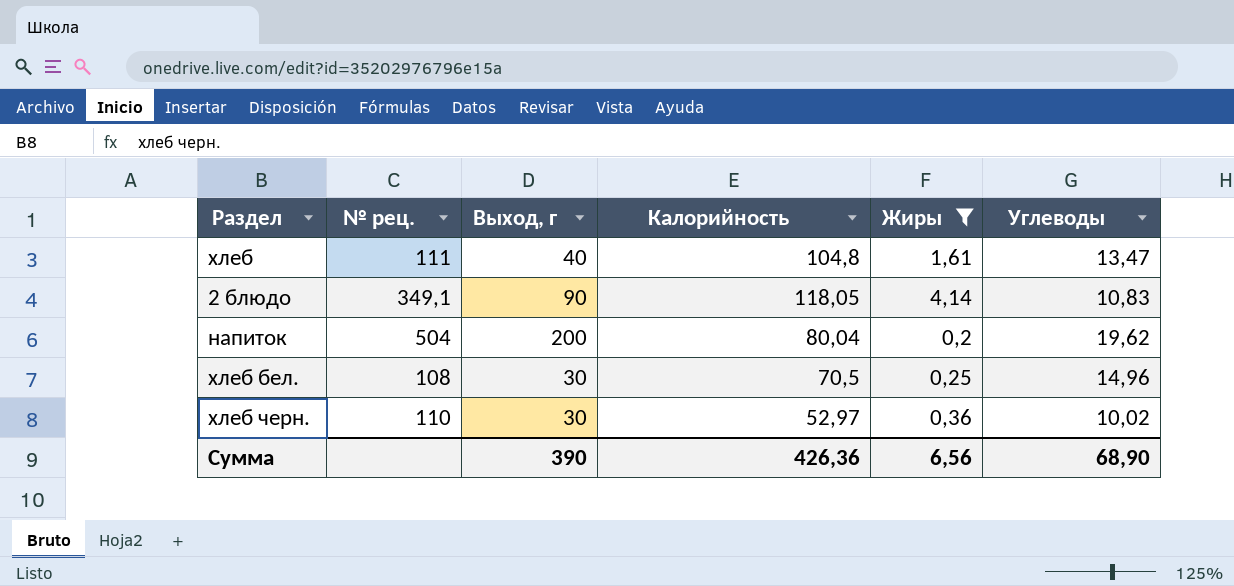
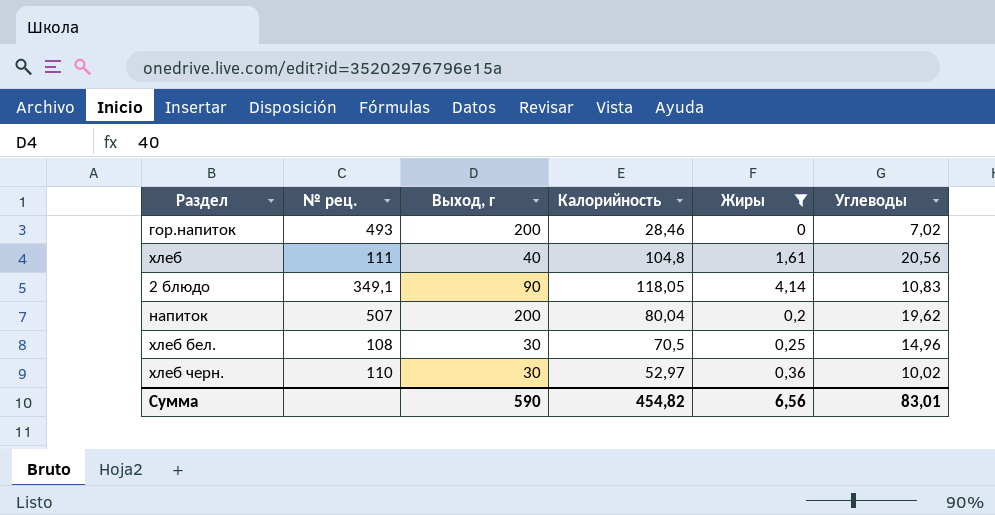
row гор.напиток: none -> 493 | 200 | 28,46 | 0 | 7,02
хлеб | Углеводы: 13,47 -> 20,56
напиток | № рец.: 504 -> 507
Сумма | Выход, г: 390 -> 590
Сумма | Калорийность: 426,36 -> 454,82
Сумма | Углеводы: 68,90 -> 83,01

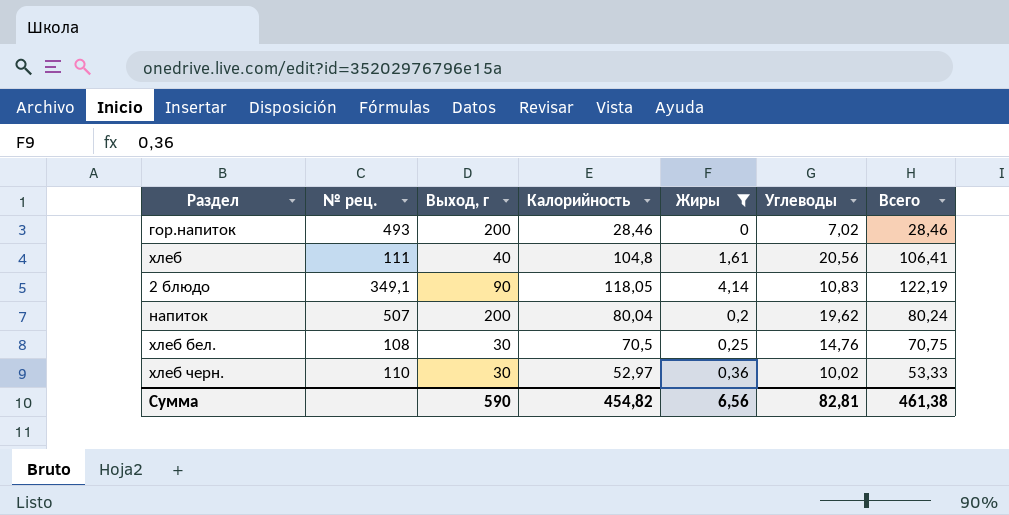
column Всего | formula: none -> [Калорийность] + [Жиры]
хлеб бел. | Углеводы: 14,96 -> 14,76
Сумма | Углеводы: 83,01 -> 82,81

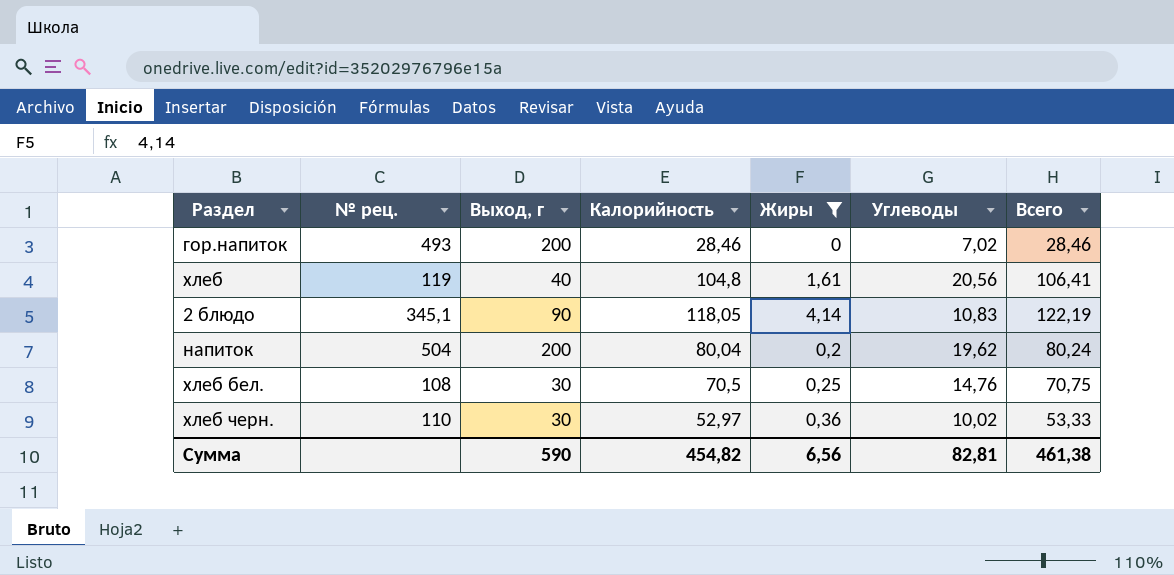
хлеб | № рец.: 111 -> 119
2 блюдо | № рец.: 349,1 -> 345,1
напиток | № рец.: 507 -> 504

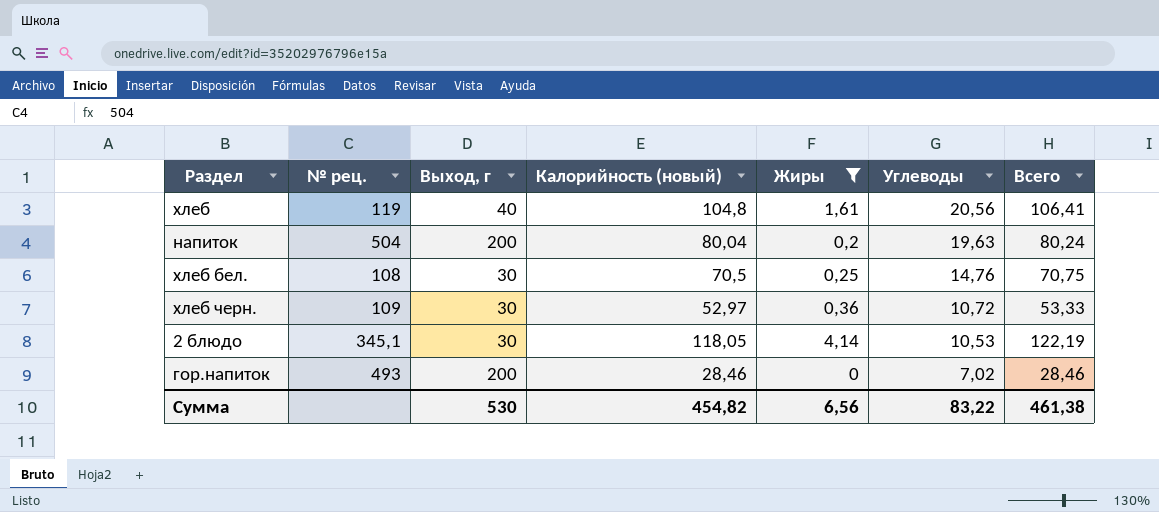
row order: none -> Углеводы descending
column name: Калорийность -> Калорийность (новый)
напиток | Углеводы: 19,62 -> 19,63
хлеб черн. | № рец.: 110 -> 109
хлеб черн. | Углеводы: 10,02 -> 10,72
2 блюдо | Выход, г: 90 -> 30
2 блюдо | Углеводы: 10,83 -> 10,53
Сумма | Выход, г: 590 -> 530
Сумма | Углеводы: 82,81 -> 83,22

